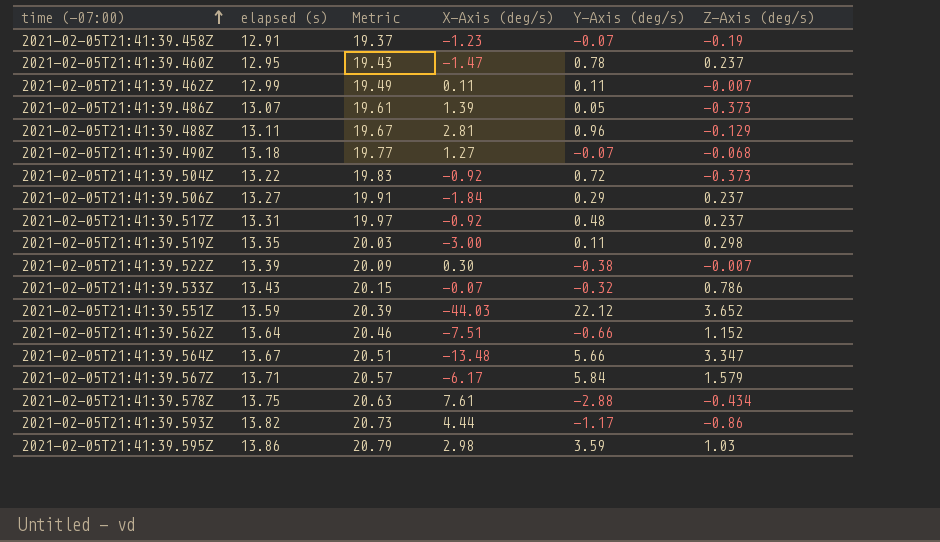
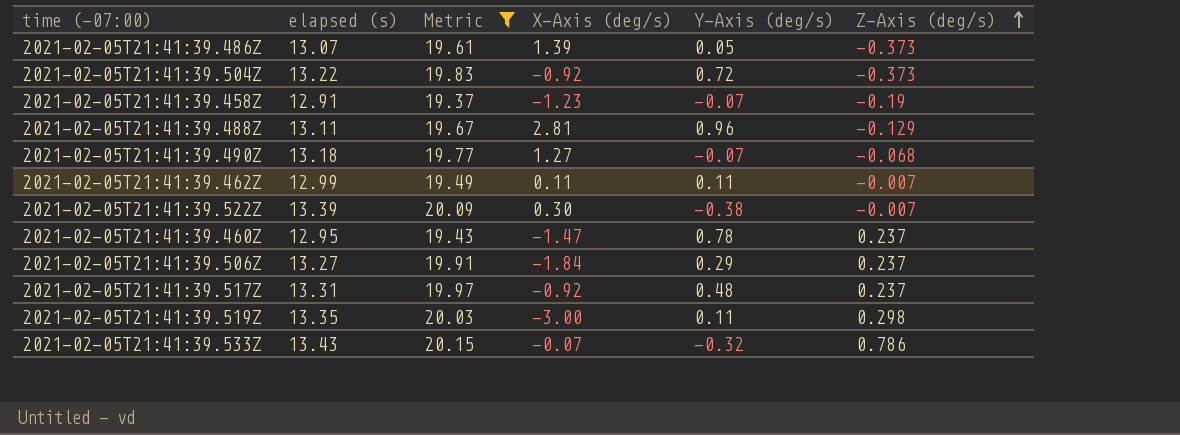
filter: none -> Metric <= 20.15
row order: time (-07:00) ascending -> Z-Axis (deg/s) ascending

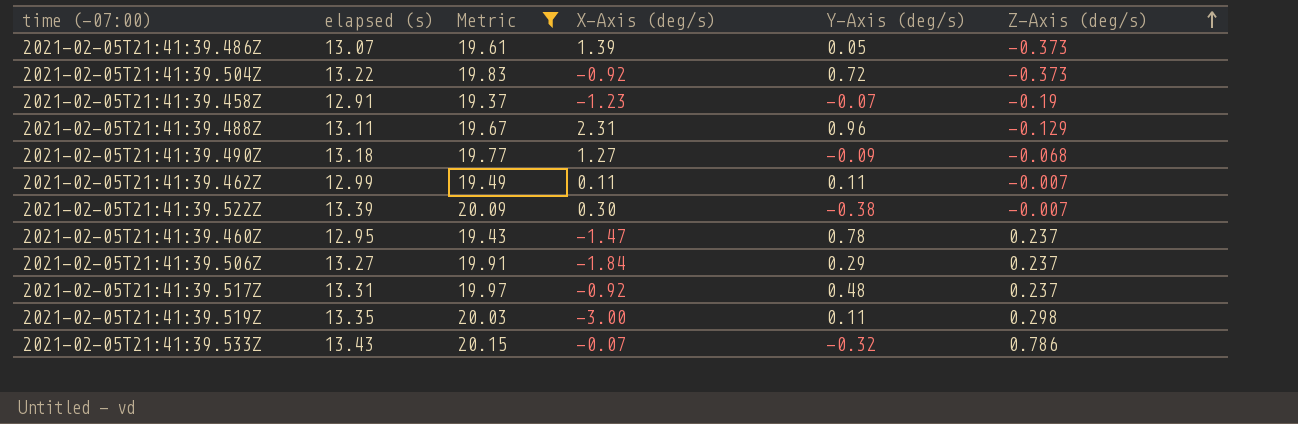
2021-02-05T21:41:39.488Z | X-Axis (deg/s): 2.81 -> 2.31
2021-02-05T21:41:39.490Z | Y-Axis (deg/s): -0.07 -> -0.09

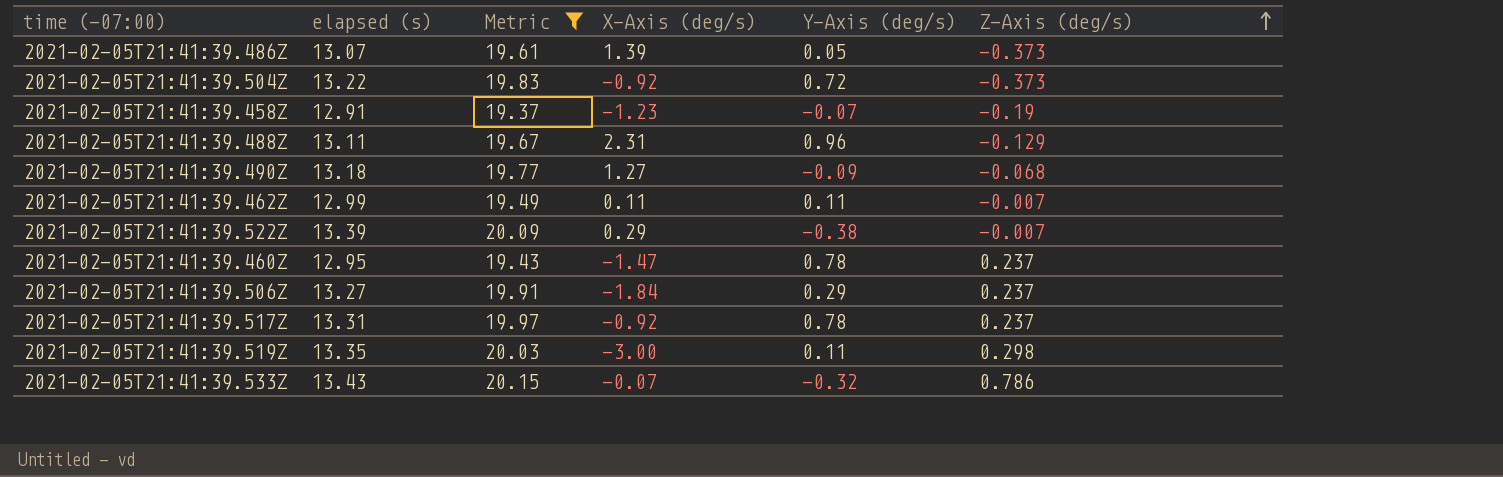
2021-02-05T21:41:39.522Z | X-Axis (deg/s): 0.30 -> 0.29
2021-02-05T21:41:39.517Z | Y-Axis (deg/s): 0.48 -> 0.78

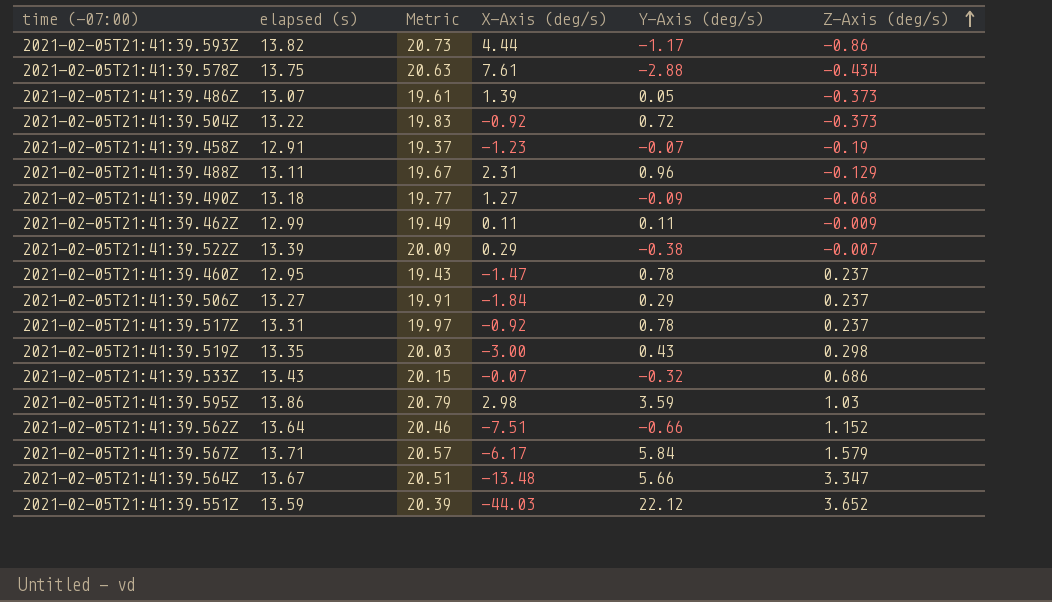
filter: Metric <= 20.15 -> none
2021-02-05T21:41:39.462Z | Z-Axis (deg/s): -0.007 -> -0.009
2021-02-05T21:41:39.519Z | Y-Axis (deg/s): 0.11 -> 0.43
2021-02-05T21:41:39.533Z | Z-Axis (deg/s): 0.786 -> 0.686

